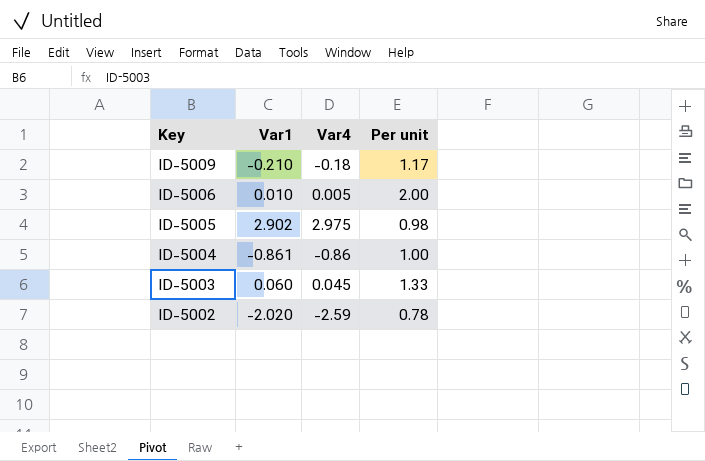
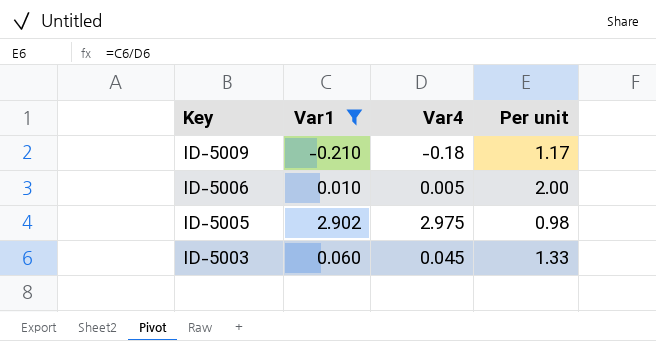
filter: none -> Var1 >= -0.210

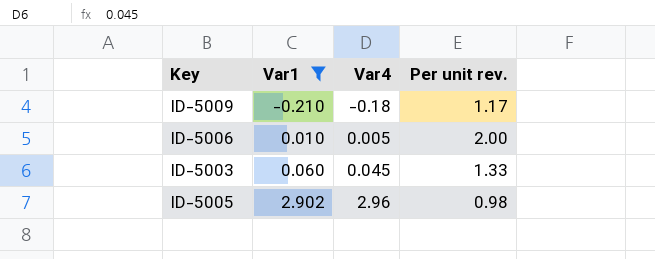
row order: Key descending -> Var1 ascending
column name: Per unit -> Per unit rev.
ID-5005 | Var4: 2.975 -> 2.96

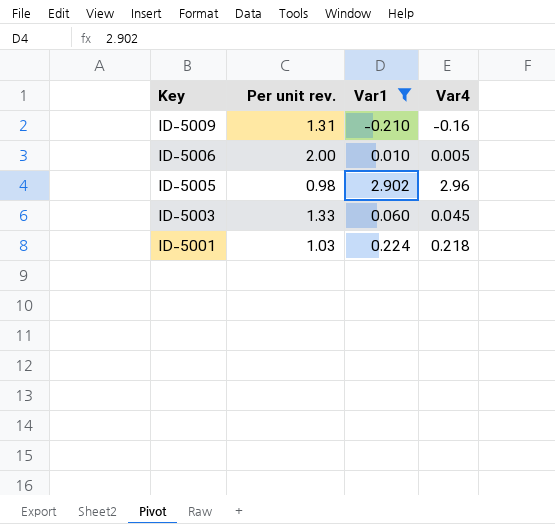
row order: Var1 ascending -> Key descending
column Per unit rev. | position: 4 -> 2
ID-5009 | Per unit rev.: 1.17 -> 1.31
ID-5009 | Var4: -0.18 -> -0.16
row ID-5001: none -> 1.03 | 0.224 | 0.218

